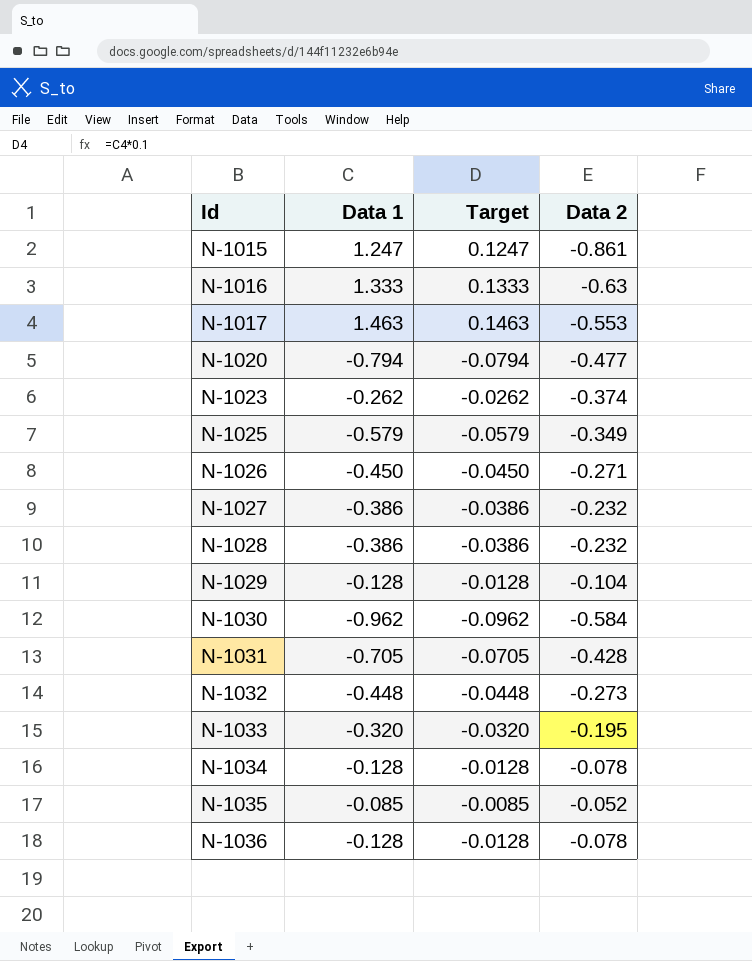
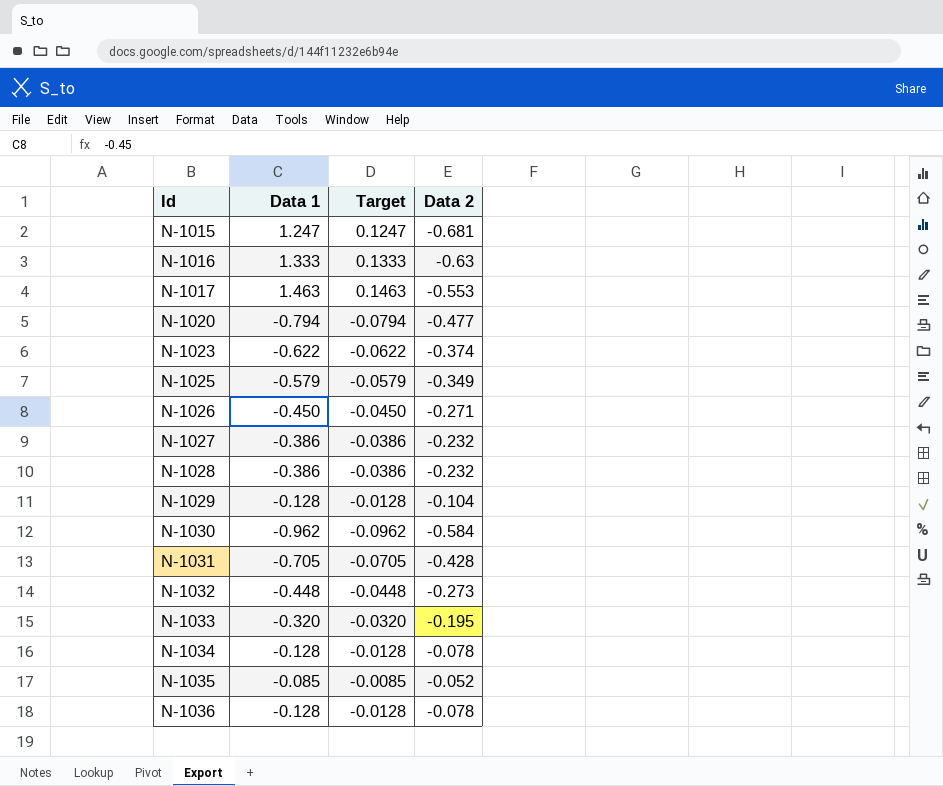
N-1015 | Data 2: -0.861 -> -0.681
N-1023 | Data 1: -0.262 -> -0.622
N-1023 | Target: -0.0262 -> -0.0622

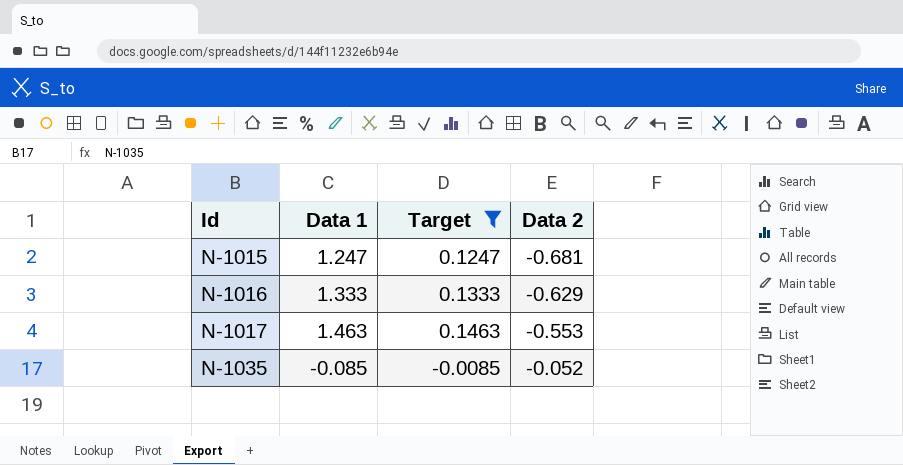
filter: none -> Target >= -0.0085
N-1016 | Data 2: -0.63 -> -0.629

